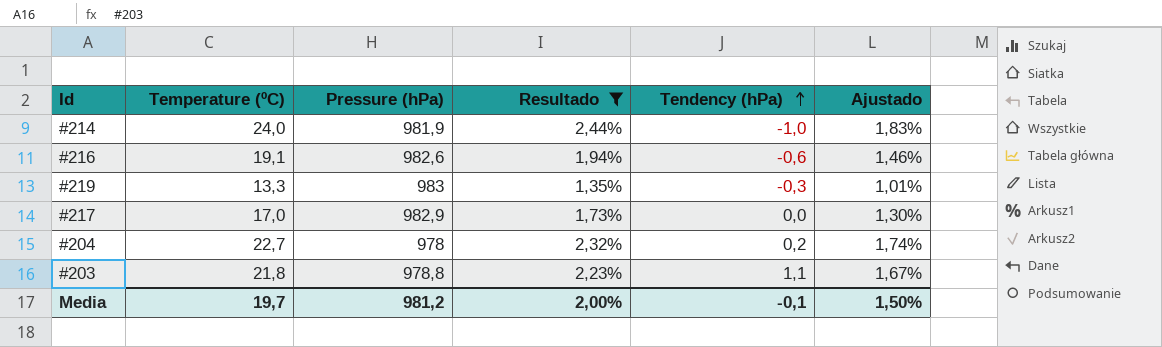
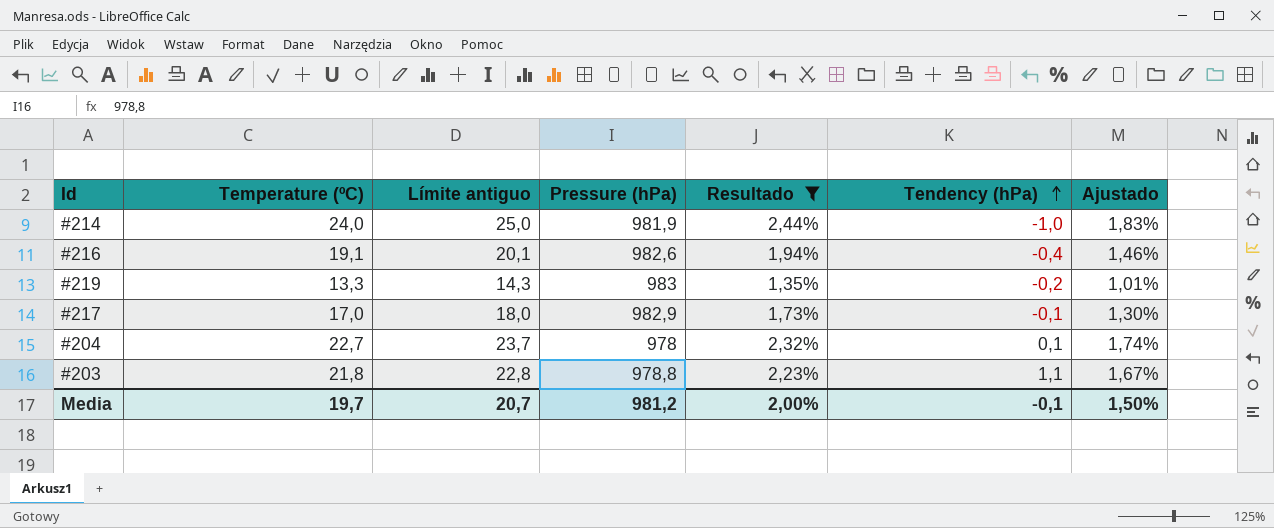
column Límite antiguo | formula: none -> [Temperature (ºC)] + 1
#216 | Tendency (hPa): -0,6 -> -0,4
#219 | Tendency (hPa): -0,3 -> -0,2
#217 | Tendency (hPa): 0,0 -> -0,1
#204 | Tendency (hPa): 0,2 -> 0,1

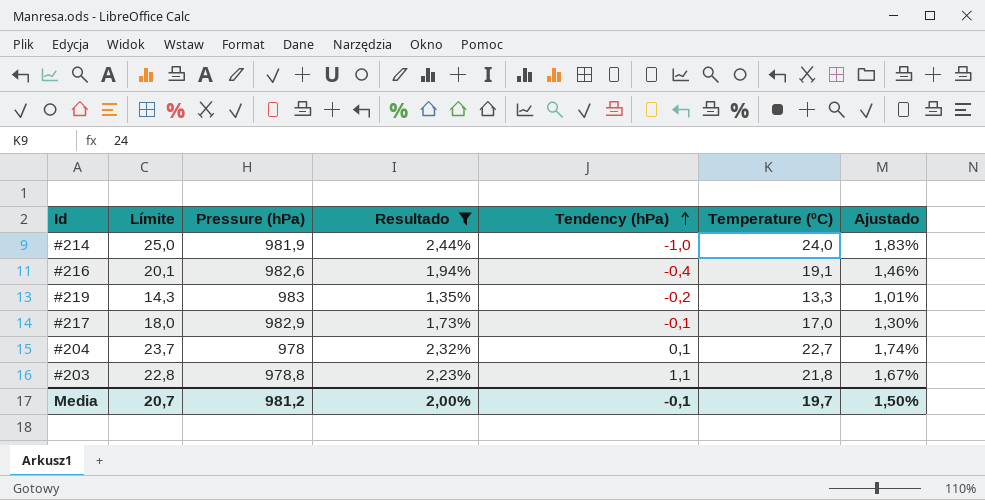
column name: Límite antiguo -> Límite
column Temperature (ºC) | position: 2 -> 6

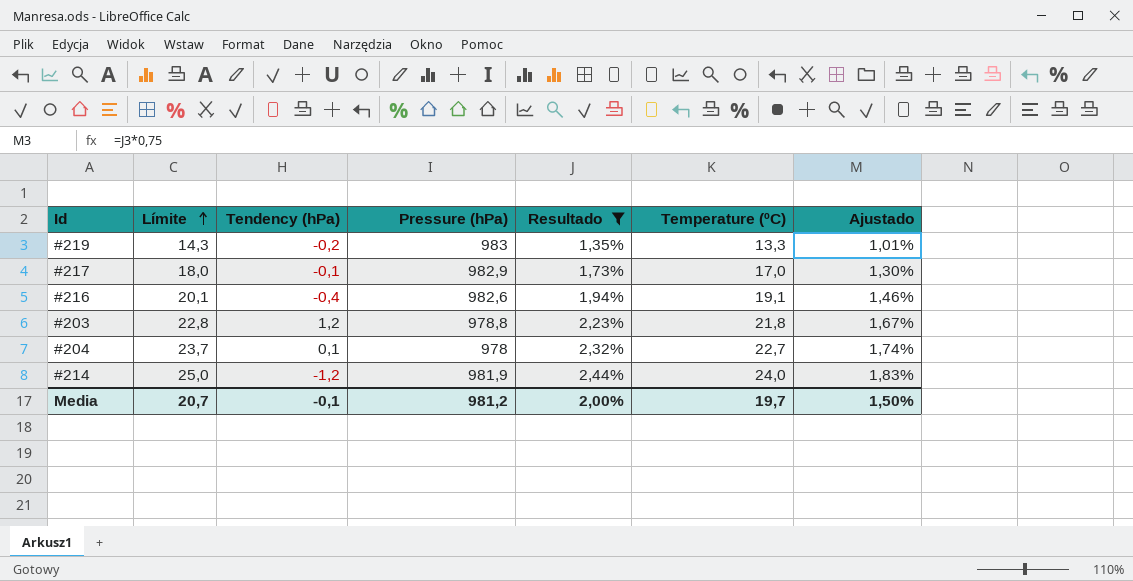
row order: Tendency (hPa) ascending -> Límite ascending
column Tendency (hPa) | position: 5 -> 3
#203 | Tendency (hPa): 1,1 -> 1,2
#214 | Tendency (hPa): -1,0 -> -1,2

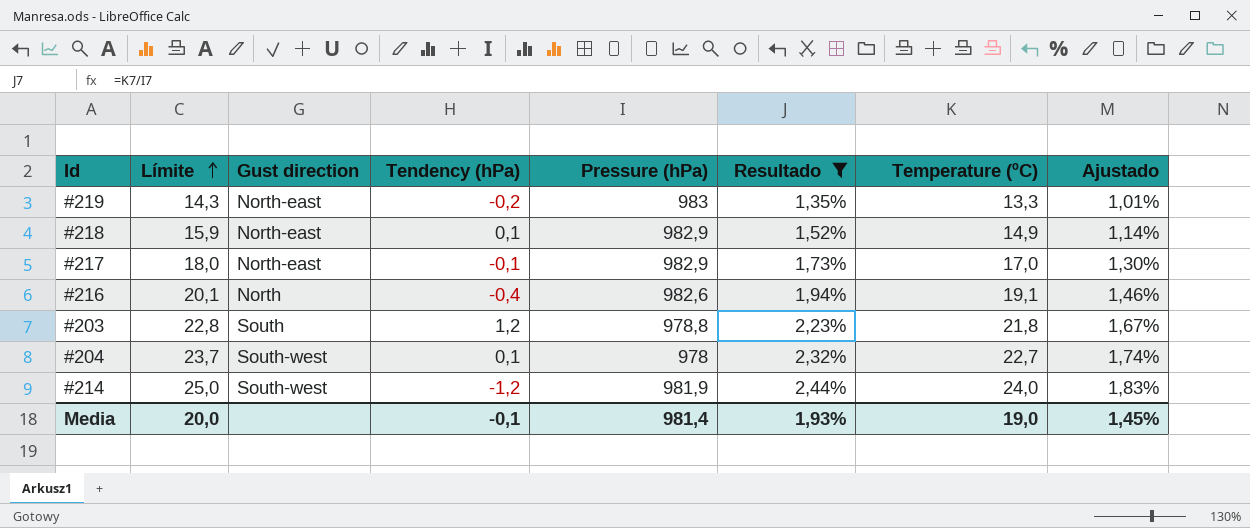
column Gust direction | position: none -> 3
row #218: none -> 15,9 | North-east | 0,1 | 982,9 | 1,52% | 14,9 | 1,14%
Media | Límite: 20,7 -> 20,0
Media | Pressure (hPa): 981,2 -> 981,4
Media | Resultado: 2,00% -> 1,93%
Media | Temperature (ºC): 19,7 -> 19,0
Media | Ajustado: 1,50% -> 1,45%

